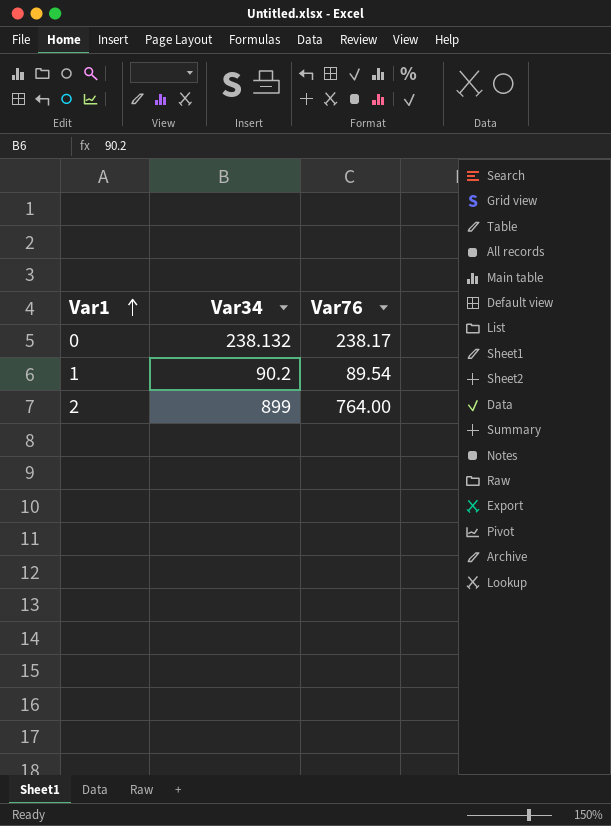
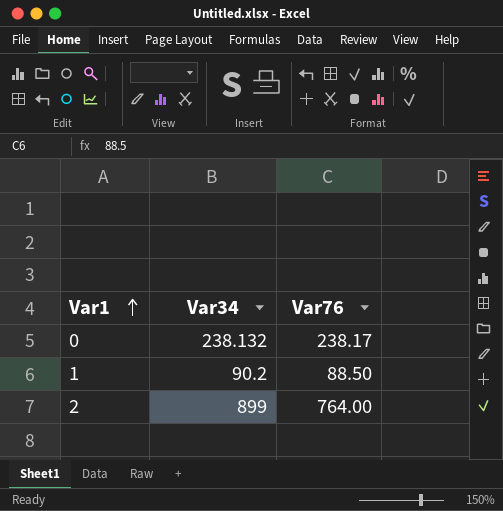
1 | Var76: 89.54 -> 88.50

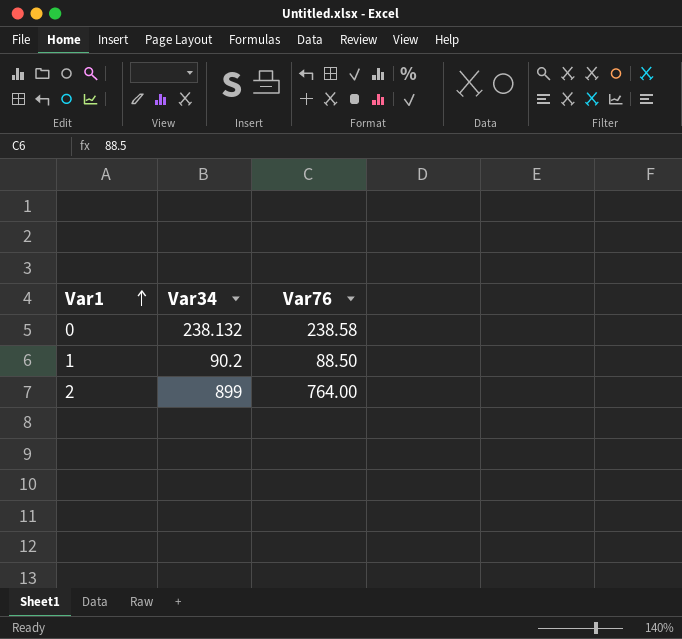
0 | Var76: 238.17 -> 238.58

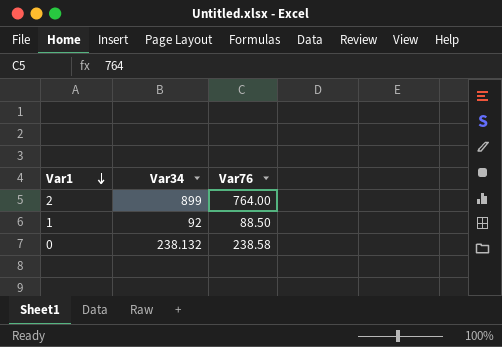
row order: Var1 ascending -> Var1 descending
1 | Var34: 90.2 -> 92

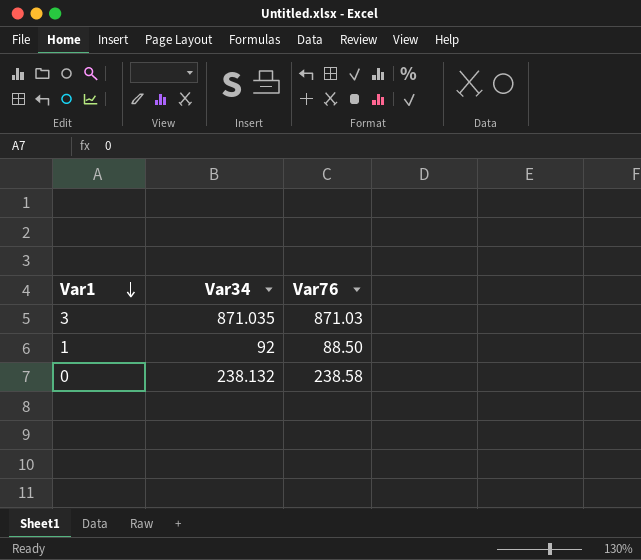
row 2: 899 | 764.00 -> none
row 3: none -> 871.035 | 871.03

